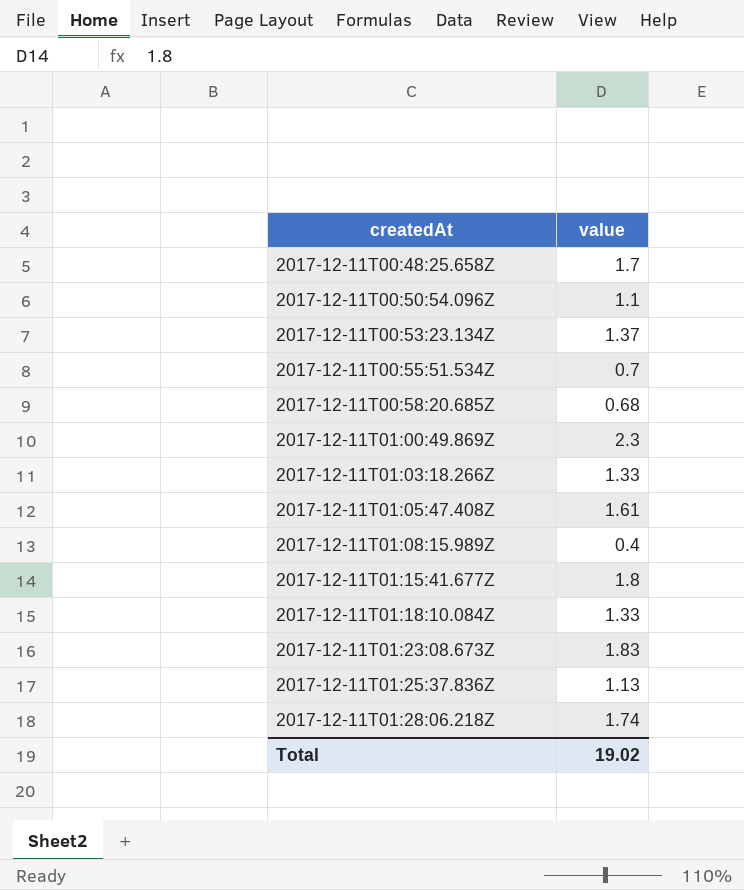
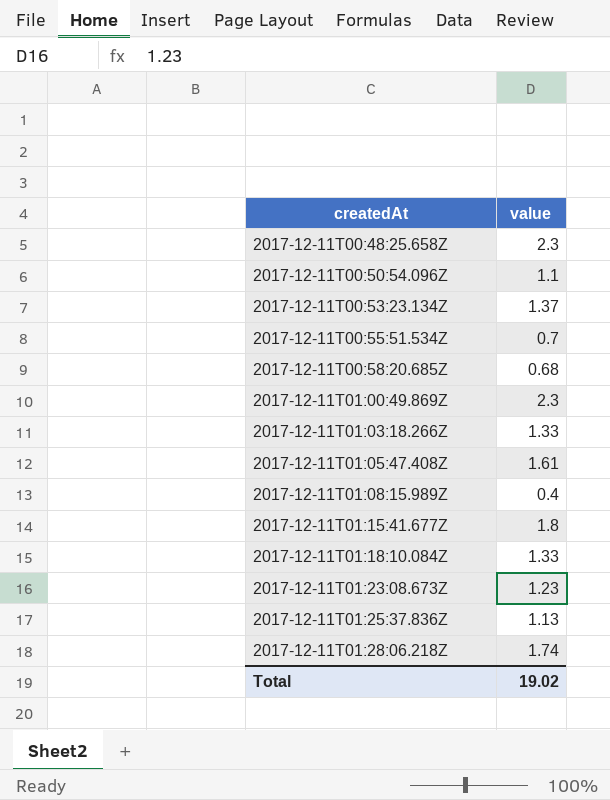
2017-12-11T00:48:25.658Z | value: 1.7 -> 2.3
2017-12-11T01:23:08.673Z | value: 1.83 -> 1.23

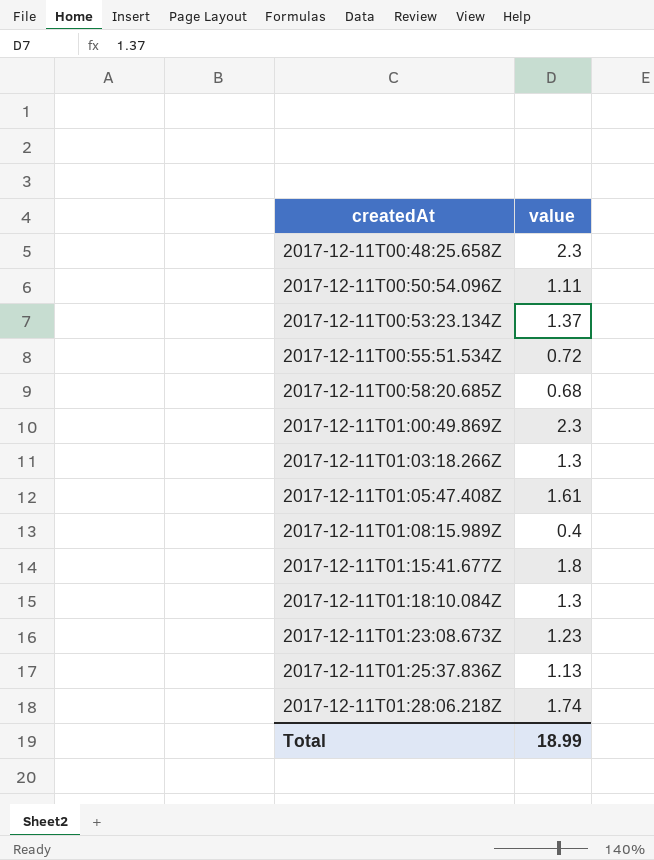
2017-12-11T00:50:54.096Z | value: 1.1 -> 1.11
2017-12-11T00:55:51.534Z | value: 0.7 -> 0.72
2017-12-11T01:03:18.266Z | value: 1.33 -> 1.3
2017-12-11T01:18:10.084Z | value: 1.33 -> 1.3
Total | value: 19.02 -> 18.99

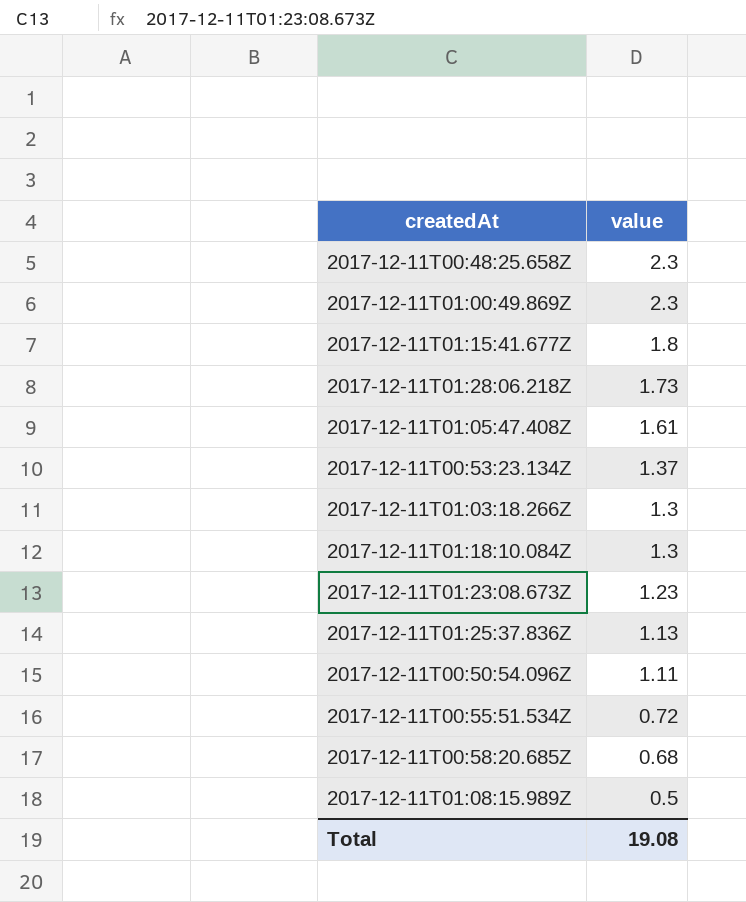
row order: createdAt ascending -> value descending
2017-12-11T01:28:06.218Z | value: 1.74 -> 1.73
2017-12-11T01:08:15.989Z | value: 0.4 -> 0.5
Total | value: 18.99 -> 19.08

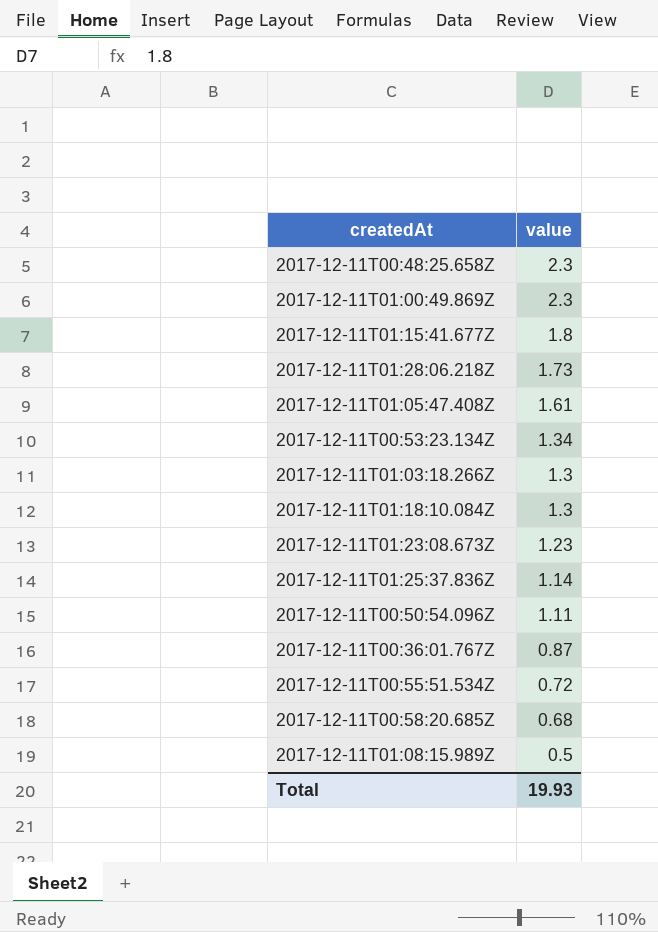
2017-12-11T00:53:23.134Z | value: 1.37 -> 1.34
2017-12-11T01:25:37.836Z | value: 1.13 -> 1.14
row 2017-12-11T00:36:01.767Z: none -> 0.87
Total | value: 19.08 -> 19.93

